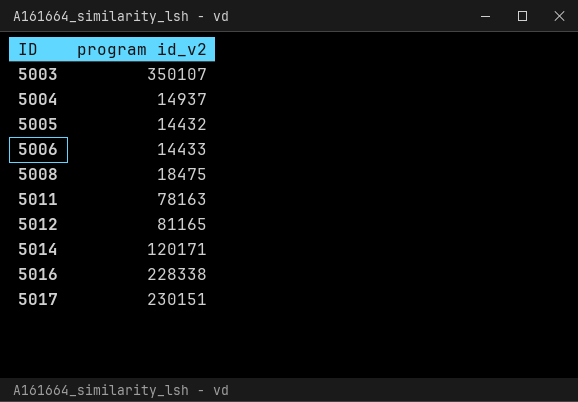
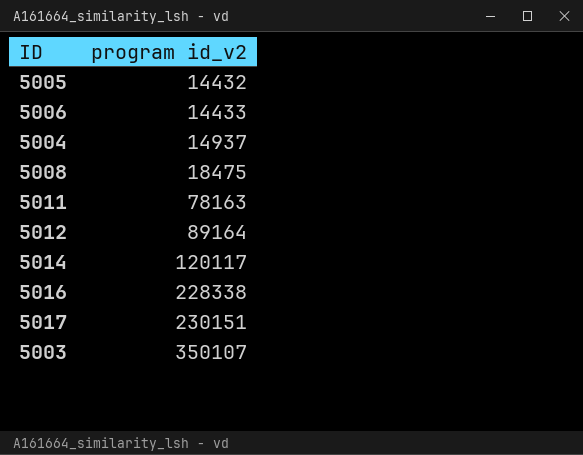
row order: ID ascending -> program id_v2 ascending
5012 | program id_v2: 81165 -> 89164
5014 | program id_v2: 120171 -> 120117

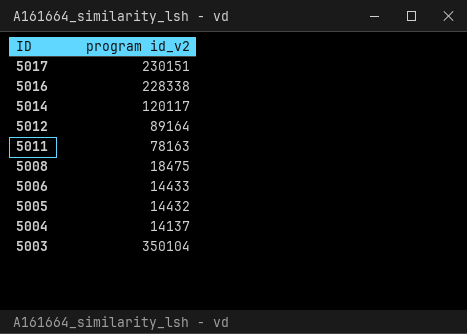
row order: program id_v2 ascending -> ID descending
5004 | program id_v2: 14937 -> 14137
5003 | program id_v2: 350107 -> 350104

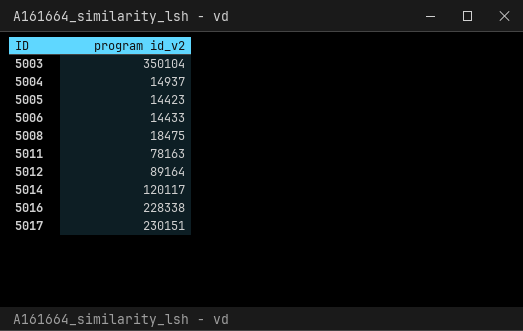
row order: ID descending -> ID ascending
5004 | program id_v2: 14137 -> 14937
5005 | program id_v2: 14432 -> 14423

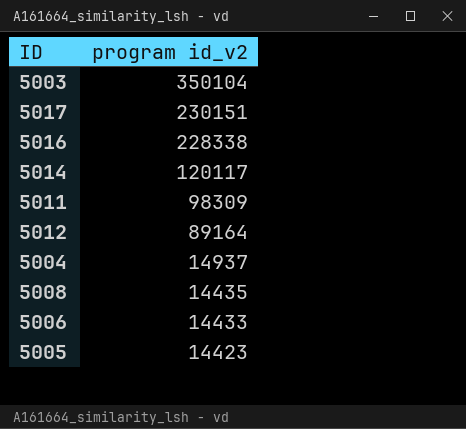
row order: ID ascending -> program id_v2 descending
5011 | program id_v2: 78163 -> 98309
5008 | program id_v2: 18475 -> 14435

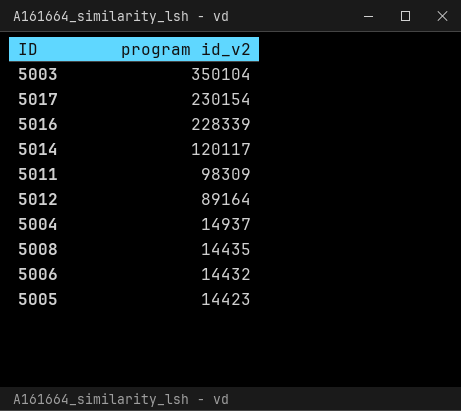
5017 | program id_v2: 230151 -> 230154
5016 | program id_v2: 228338 -> 228339
5006 | program id_v2: 14433 -> 14432

